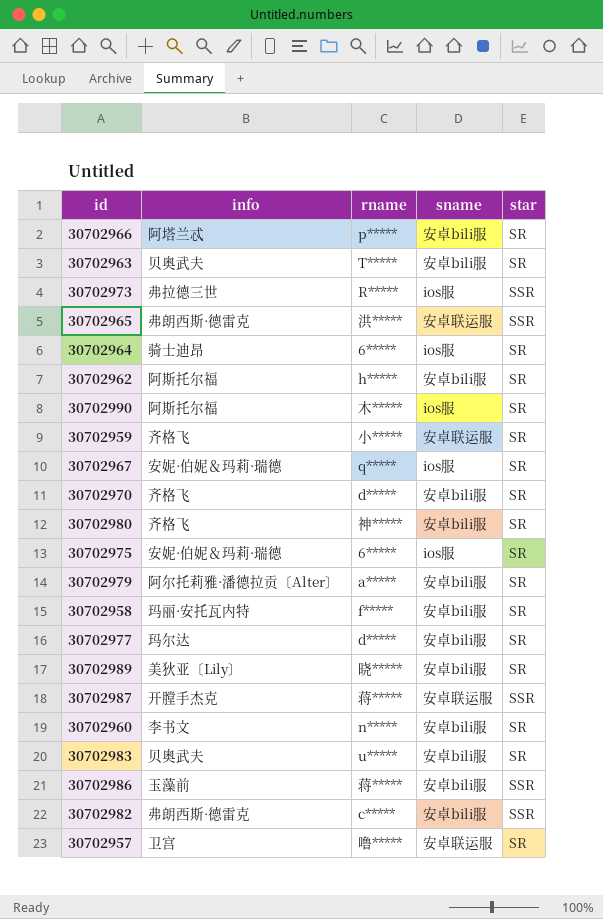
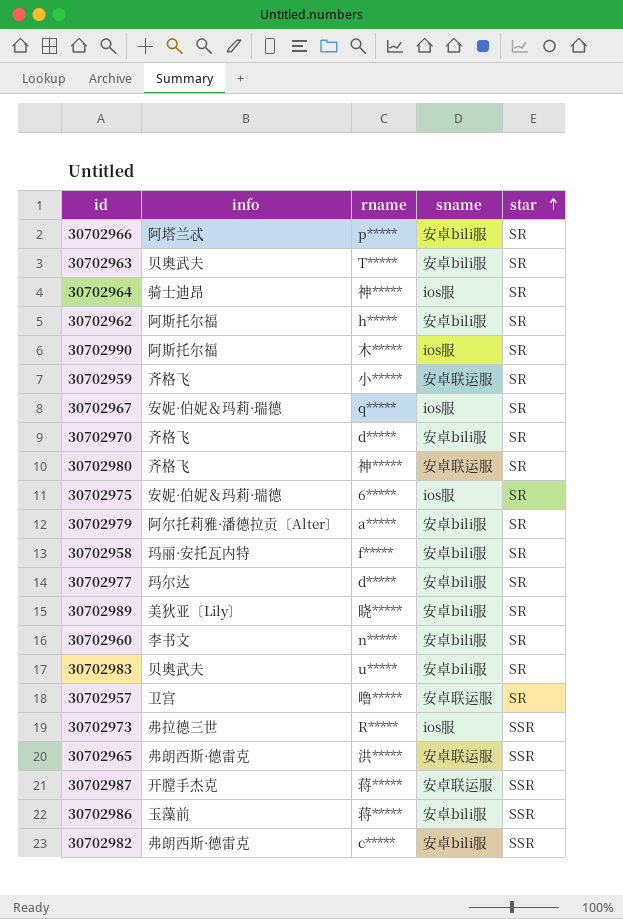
row order: none -> star ascending
30702964 | rname: 6***** -> 神*****
30702980 | sname: 安卓bili服 -> 安卓联运服

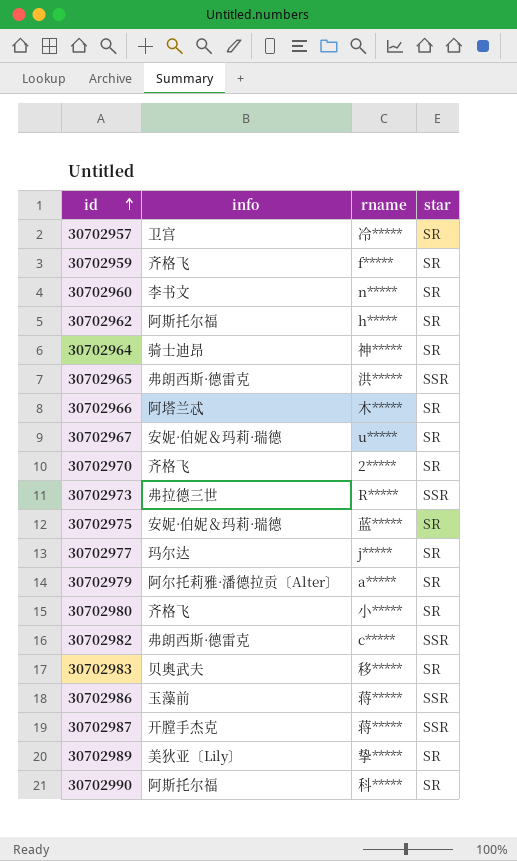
row order: star ascending -> id ascending
column sname | position: 4 -> none
row 30702963: 贝奥武夫 | T***** | 安卓bili服 | SR -> none
row 30702958: 玛丽·安托瓦内特 | f***** | 安卓bili服 | SR -> none
30702957 | rname: 噜***** -> 冷*****
30702959 | rname: 小***** -> f*****
30702966 | rname: p***** -> 木*****
30702967 | rname: q***** -> u*****
30702970 | rname: d***** -> 2*****
30702975 | rname: 6***** -> 蓝*****
30702977 | rname: d***** -> j*****
30702980 | rname: 神***** -> 小*****
30702983 | rname: u***** -> 移*****
30702989 | rname: 晓***** -> 挚*****
30702990 | rname: 木***** -> 科*****

